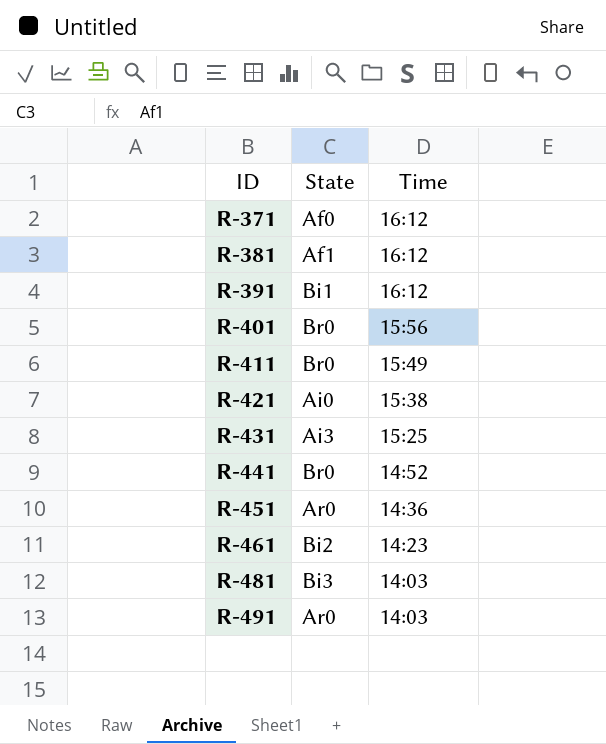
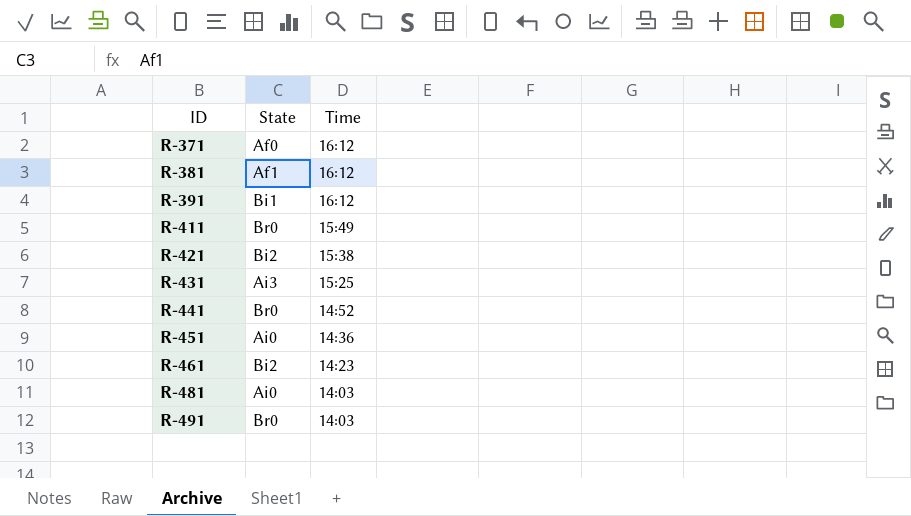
row R-401: Br0 | 15:56 -> none
R-421 | State: Ai0 -> Bi2
R-451 | State: Ar0 -> Ai0
R-481 | State: Bi3 -> Ai0
R-491 | State: Ar0 -> Br0

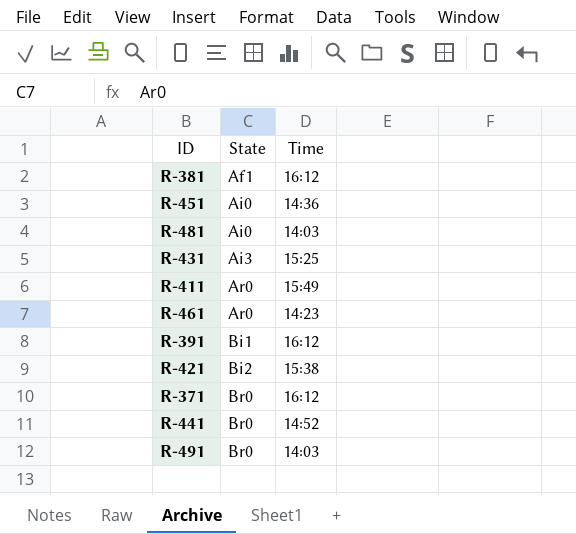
row order: ID ascending -> State ascending
R-411 | State: Br0 -> Ar0
R-461 | State: Bi2 -> Ar0
R-371 | State: Af0 -> Br0

